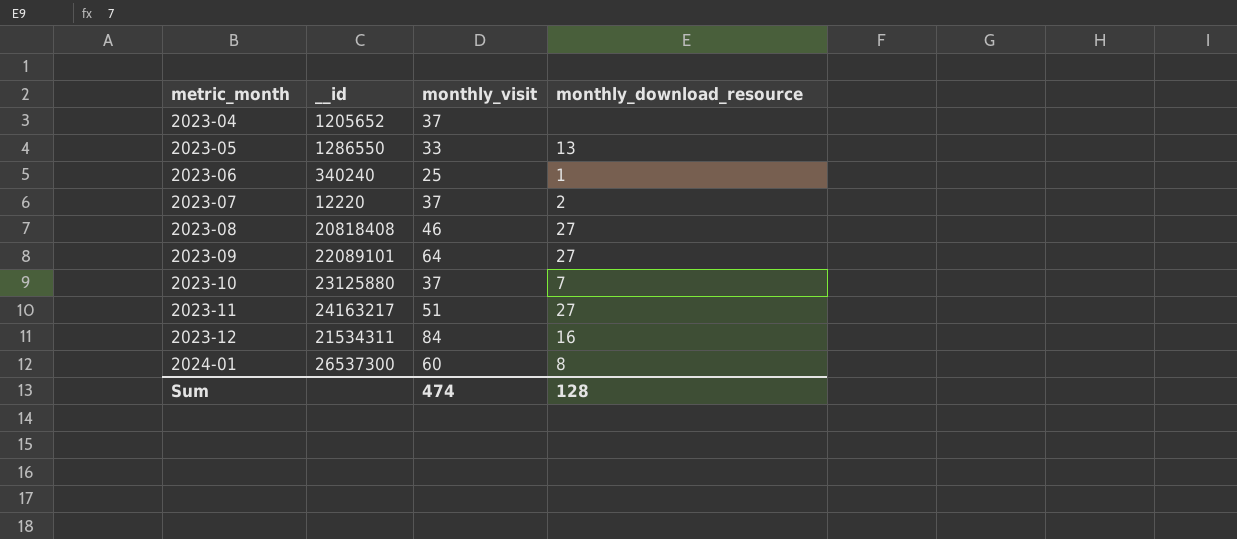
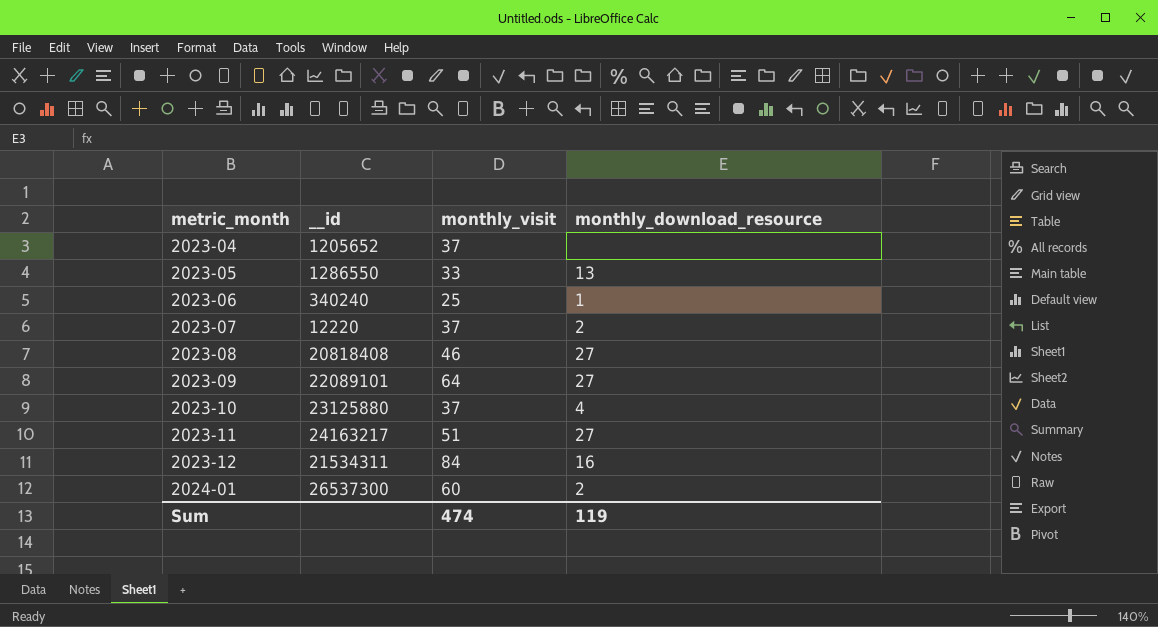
2023-10 | monthly_download_resource: 7 -> 4
2024-01 | monthly_download_resource: 8 -> 2
Sum | monthly_download_resource: 128 -> 119

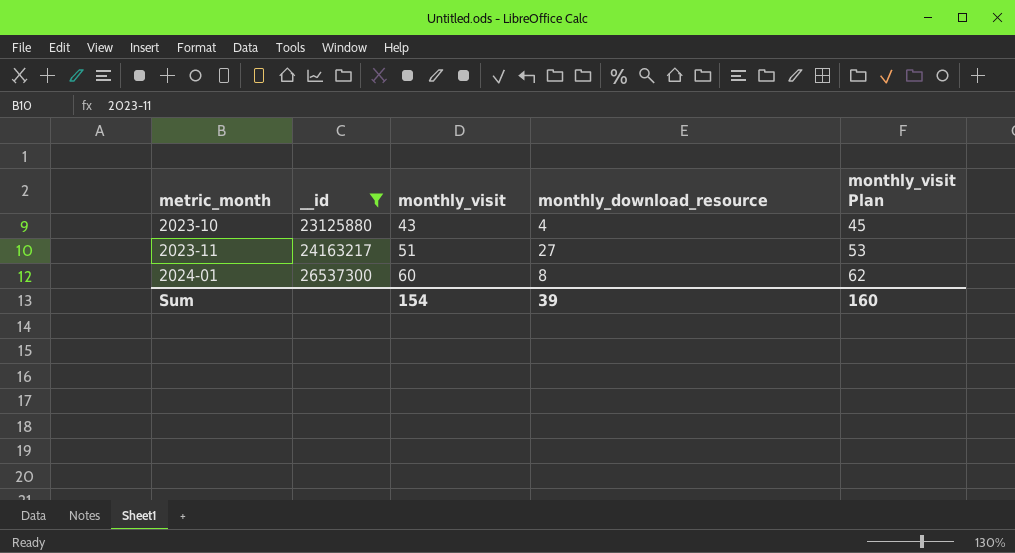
filter: none -> __id >= 23125880
column monthly_visit Plan | formula: none -> [monthly_visit] + 2
2023-10 | monthly_visit: 37 -> 43
2024-01 | monthly_download_resource: 2 -> 8
Sum | monthly_visit: 474 -> 154
Sum | monthly_download_resource: 119 -> 39

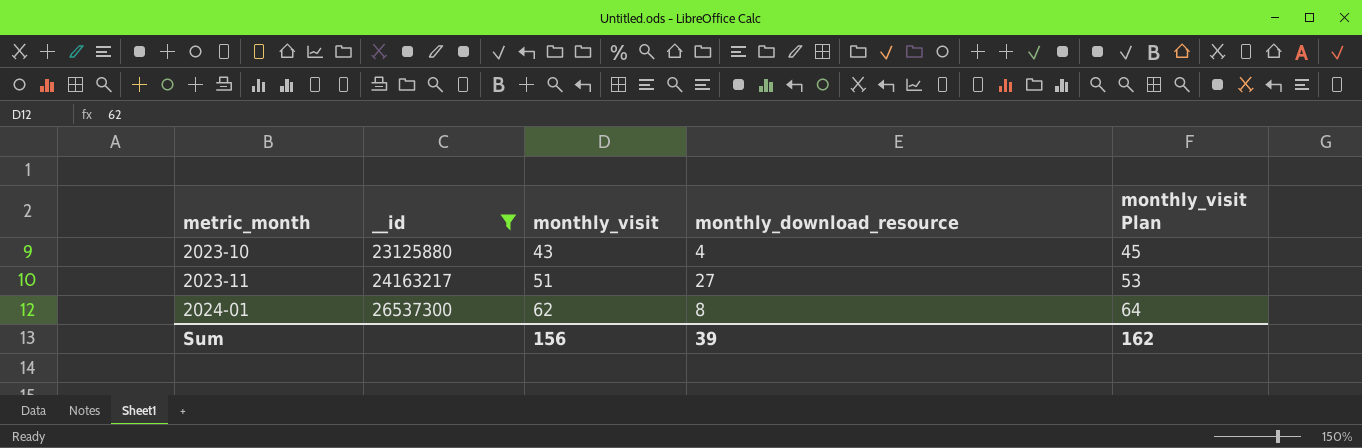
2024-01 | monthly_visit: 60 -> 62
2024-01 | monthly_visit Plan: 62 -> 64
Sum | monthly_visit: 154 -> 156
Sum | monthly_visit Plan: 160 -> 162

